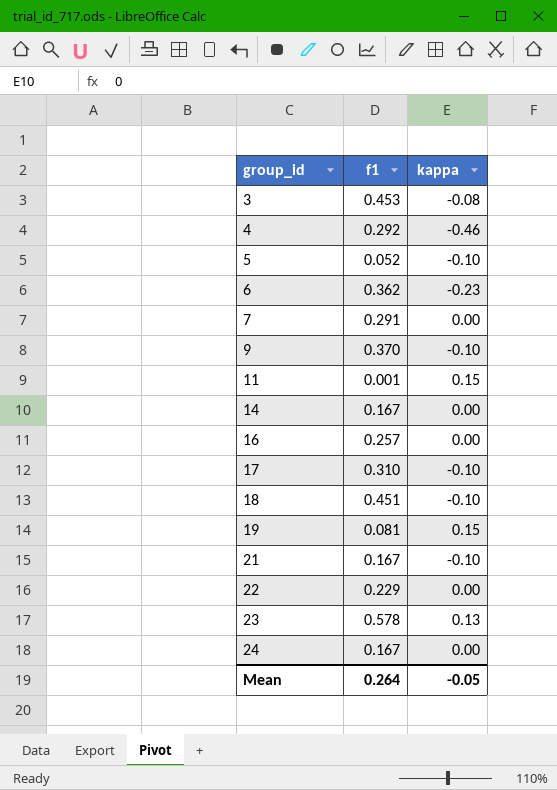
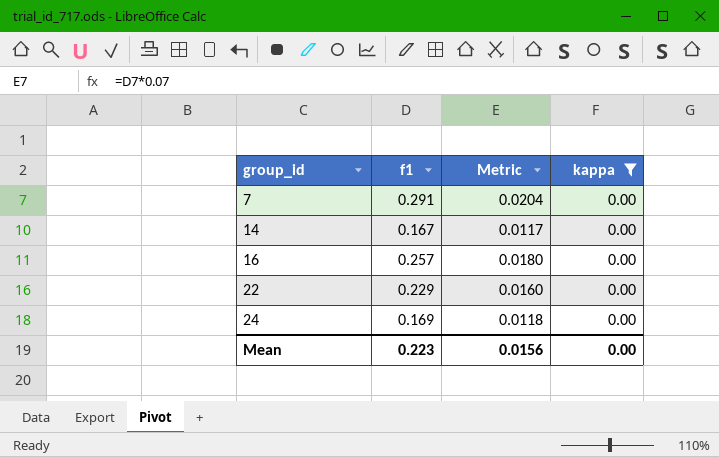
filter: none -> kappa = 0.00
column Metric | formula: none -> [f1] * 0.07
24 | f1: 0.167 -> 0.169
Mean | f1: 0.264 -> 0.223
Mean | kappa: -0.05 -> 0.00

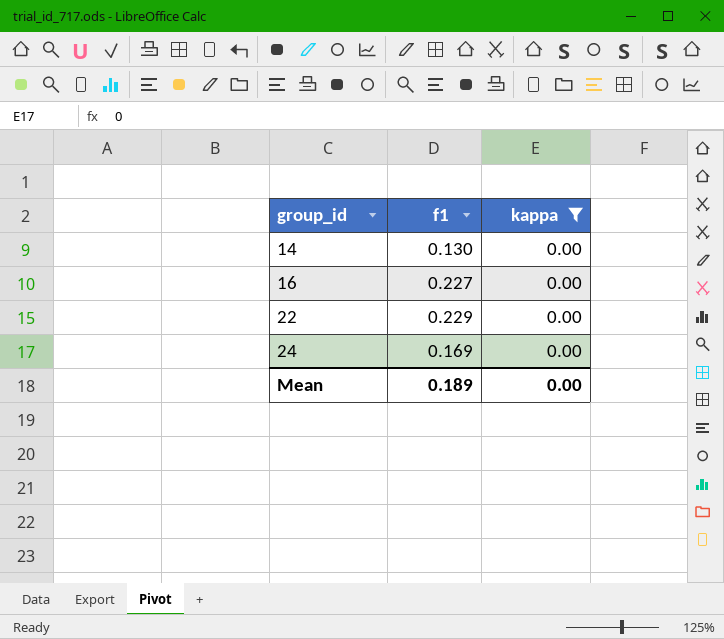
column Metric | formula: [f1] * 0.07 -> none
row 7: 0.291 | 0.0204 | 0.00 -> none
14 | f1: 0.167 -> 0.130
16 | f1: 0.257 -> 0.227
Mean | f1: 0.223 -> 0.189

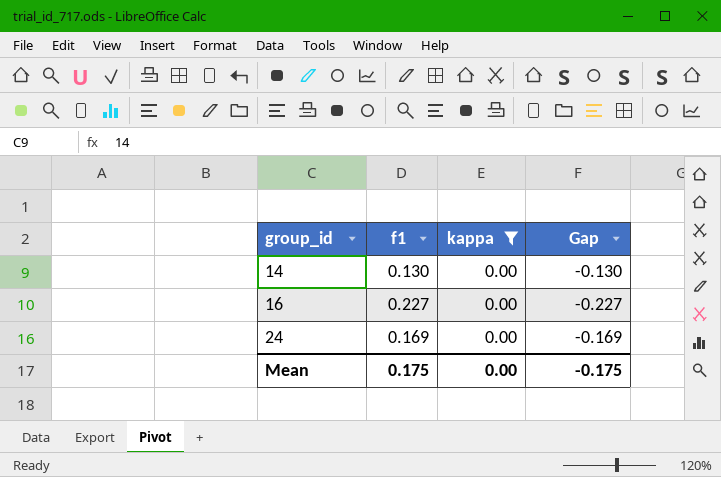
column Gap | formula: none -> [kappa] - [f1]
row 22: 0.229 | 0.00 -> none
Mean | f1: 0.189 -> 0.175

